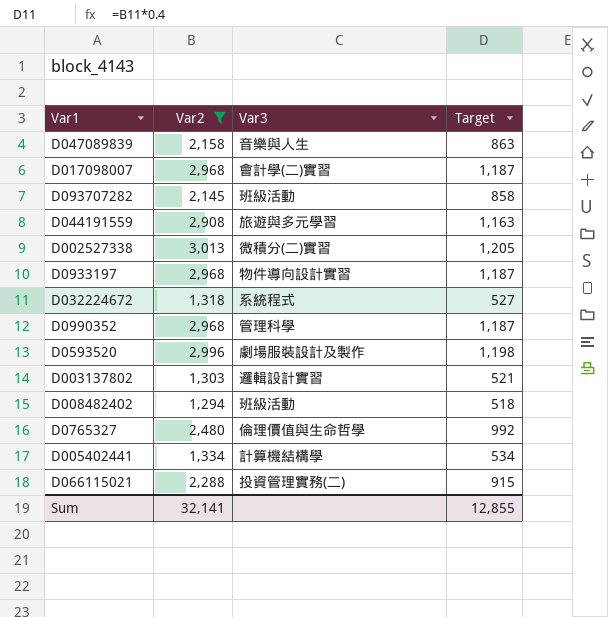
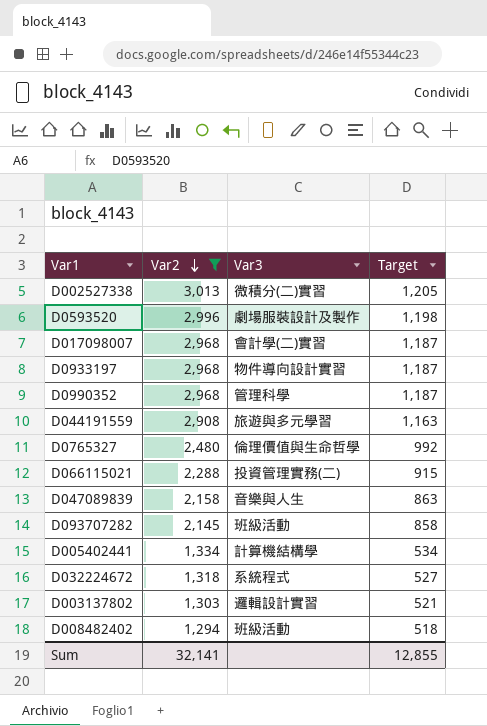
row order: none -> Var2 descending

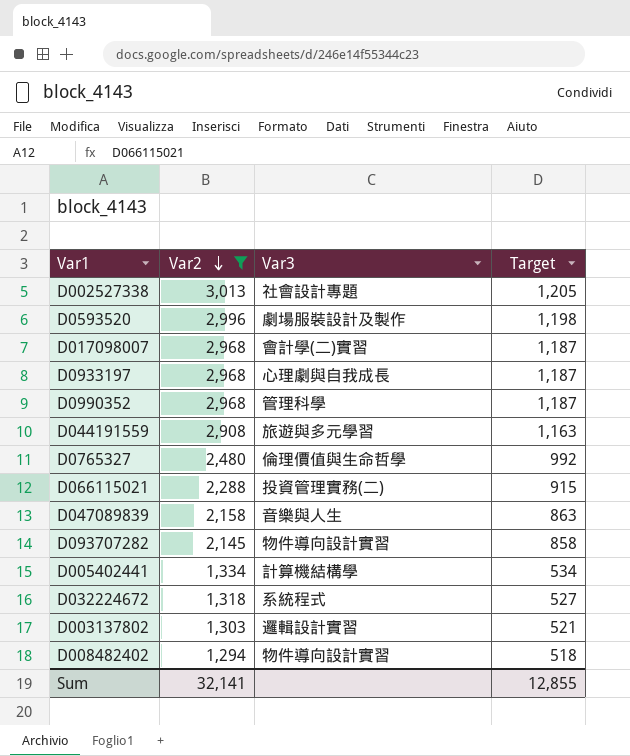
D002527338 | Var3: 微積分(二)實習 -> 社會設計專題
D0933197 | Var3: 物件導向設計實習 -> 心理劇與自我成長
D093707282 | Var3: 班級活動 -> 物件導向設計實習
D008482402 | Var3: 班級活動 -> 物件導向設計實習

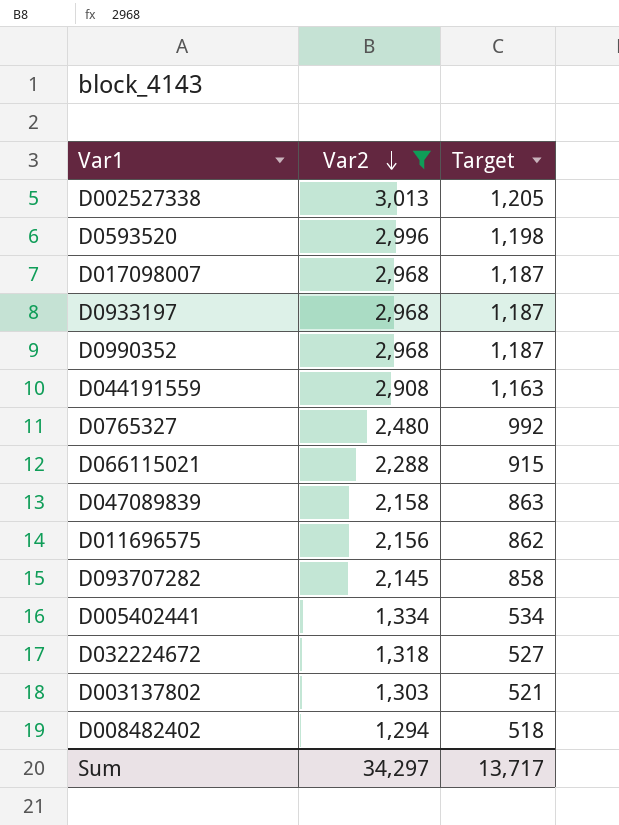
column Var3 | position: 3 -> none
row D011696575: none -> 2,156 | 862
Sum | Var2: 32,141 -> 34,297
Sum | Target: 12,855 -> 13,717

